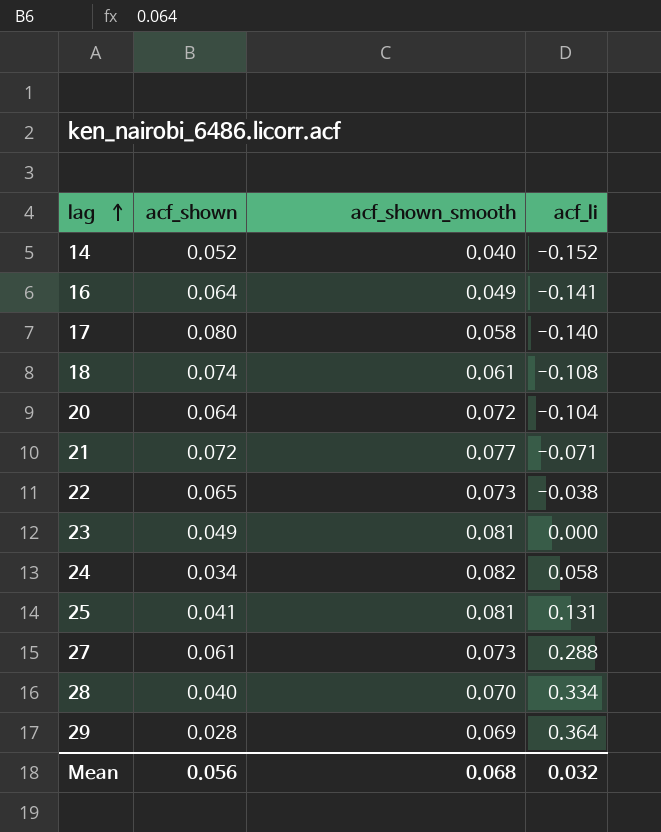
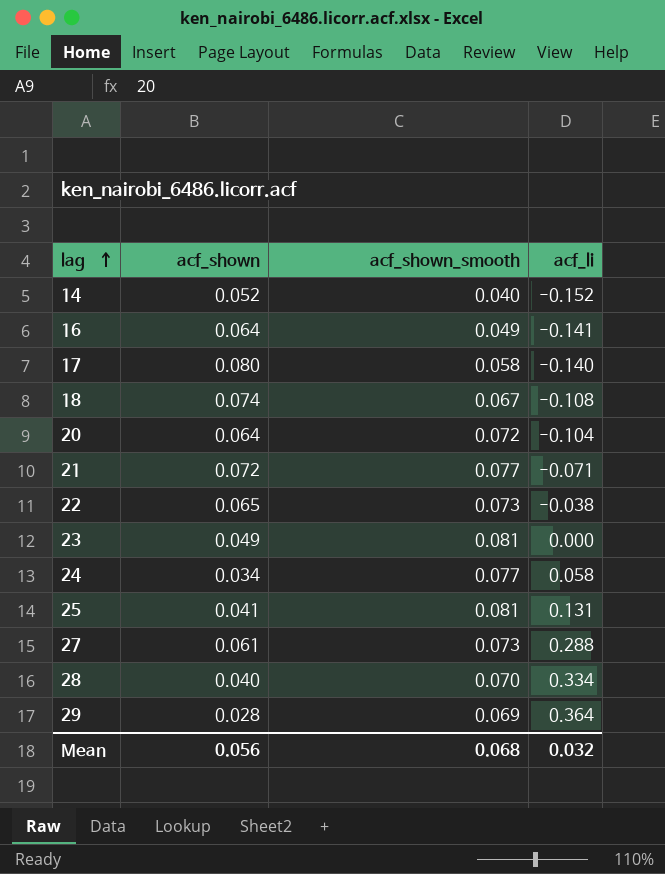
18 | acf_shown_smooth: 0.061 -> 0.067
24 | acf_shown_smooth: 0.082 -> 0.077

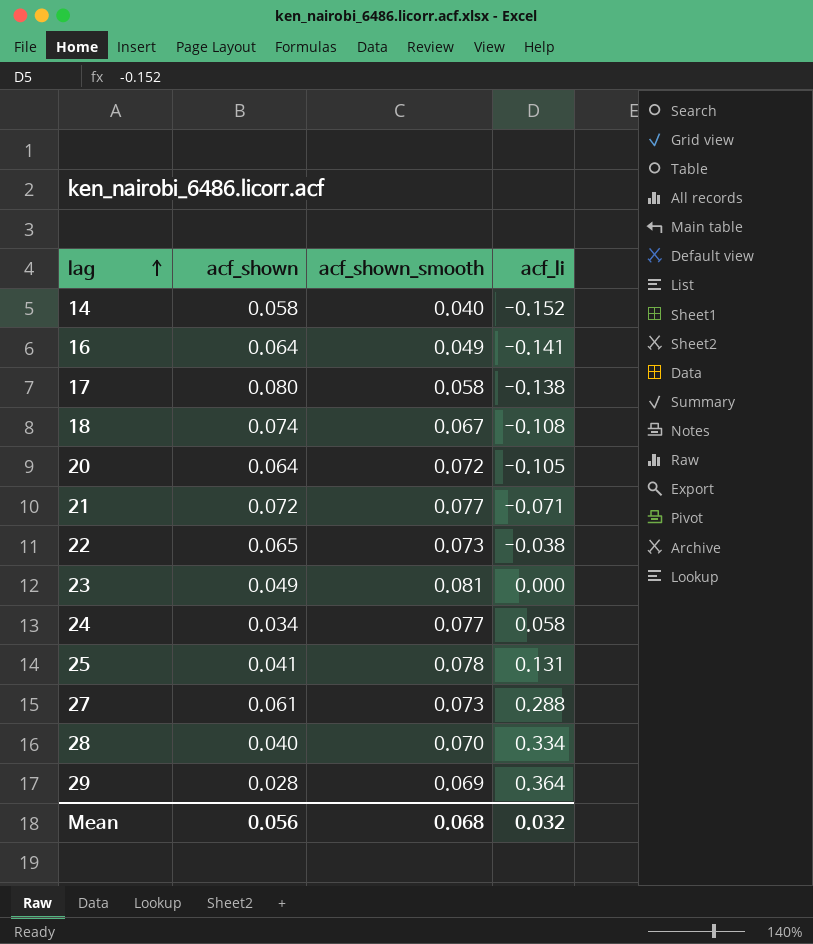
14 | acf_shown: 0.052 -> 0.058
17 | acf_li: -0.140 -> -0.138
20 | acf_li: -0.104 -> -0.105
25 | acf_shown_smooth: 0.081 -> 0.078

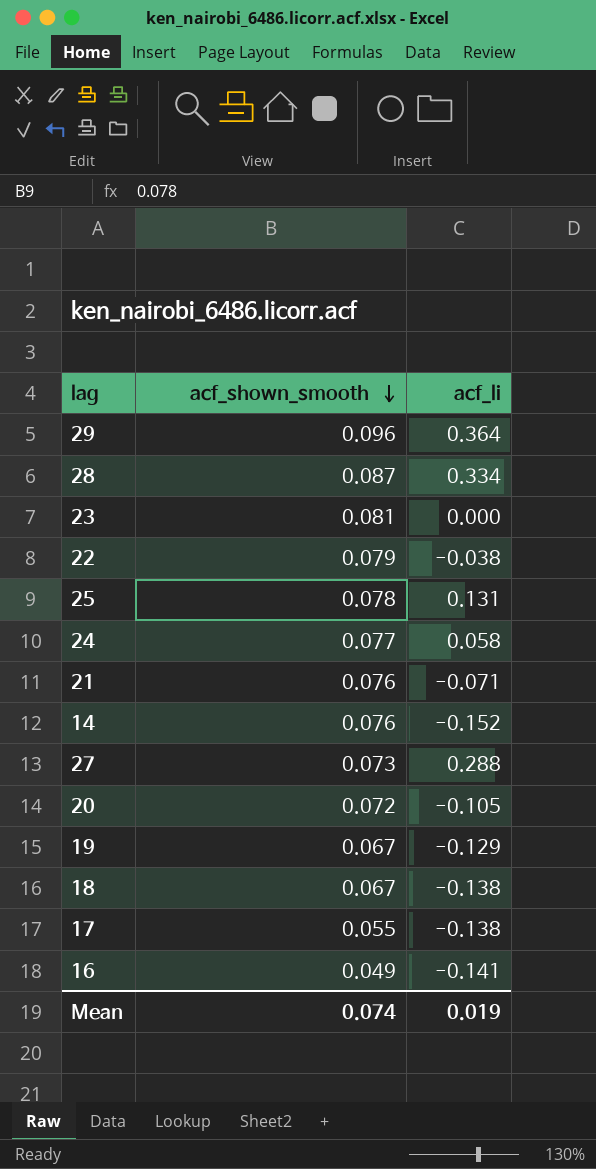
row order: lag ascending -> acf_shown_smooth descending
column acf_shown | position: 2 -> none
29 | acf_shown_smooth: 0.069 -> 0.096
28 | acf_shown_smooth: 0.070 -> 0.087
22 | acf_shown_smooth: 0.073 -> 0.079
21 | acf_shown_smooth: 0.077 -> 0.076
14 | acf_shown_smooth: 0.040 -> 0.076
row 19: none -> 0.067 | -0.129
18 | acf_li: -0.108 -> -0.138
17 | acf_shown_smooth: 0.058 -> 0.055
Mean | acf_shown_smooth: 0.068 -> 0.074
Mean | acf_li: 0.032 -> 0.019

